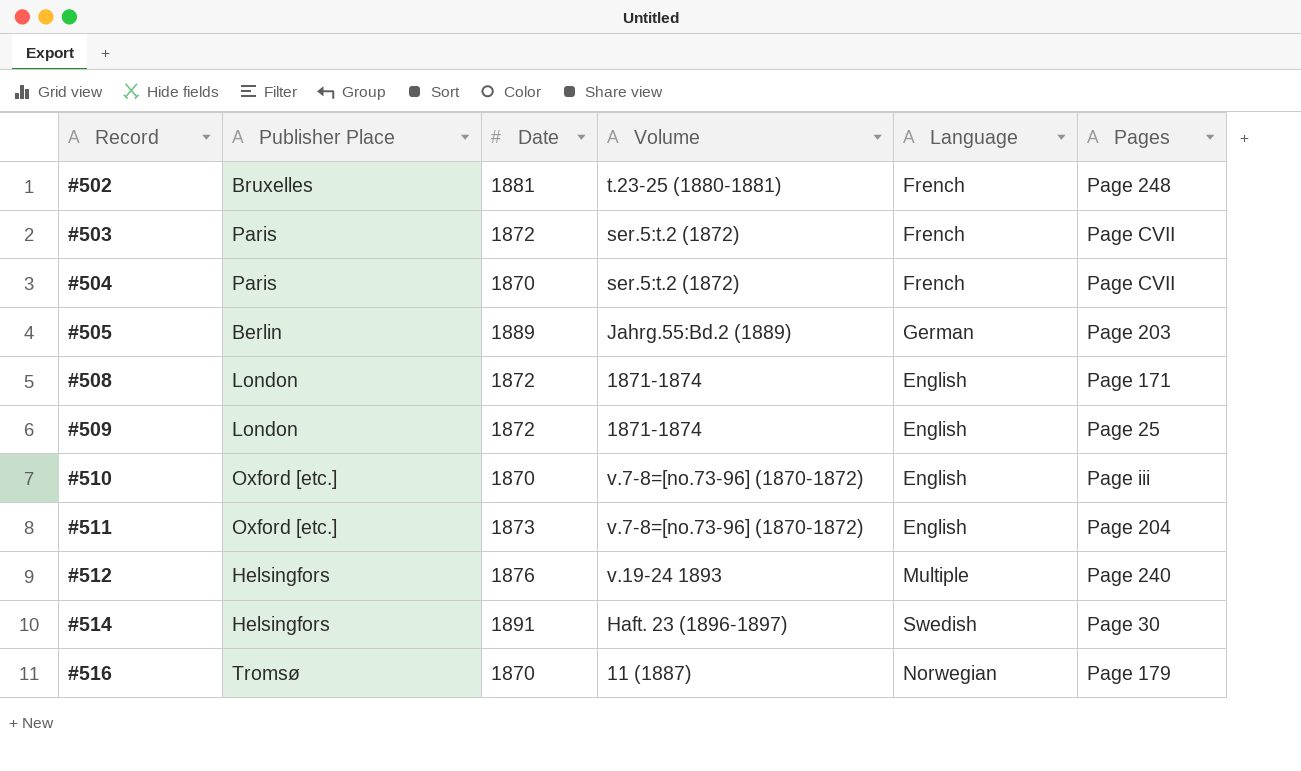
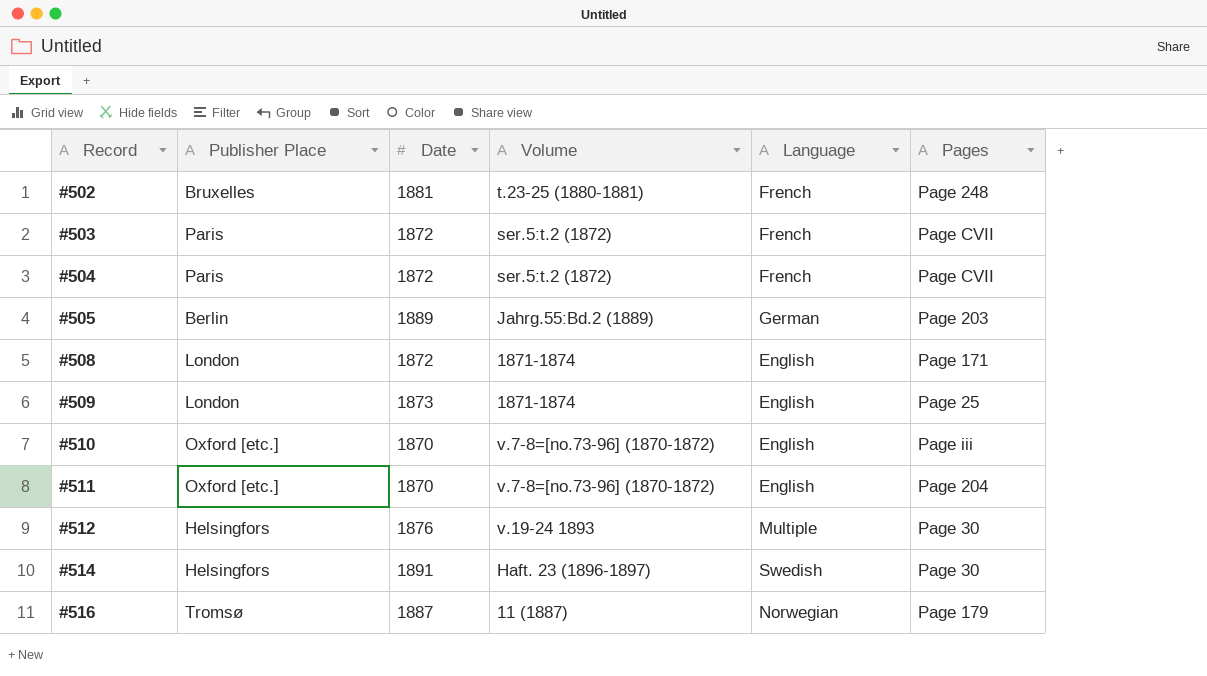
#504 | Date: 1870 -> 1872
#509 | Date: 1872 -> 1873
#511 | Date: 1873 -> 1870
#512 | Pages: Page 240 -> Page 30
#516 | Date: 1870 -> 1887

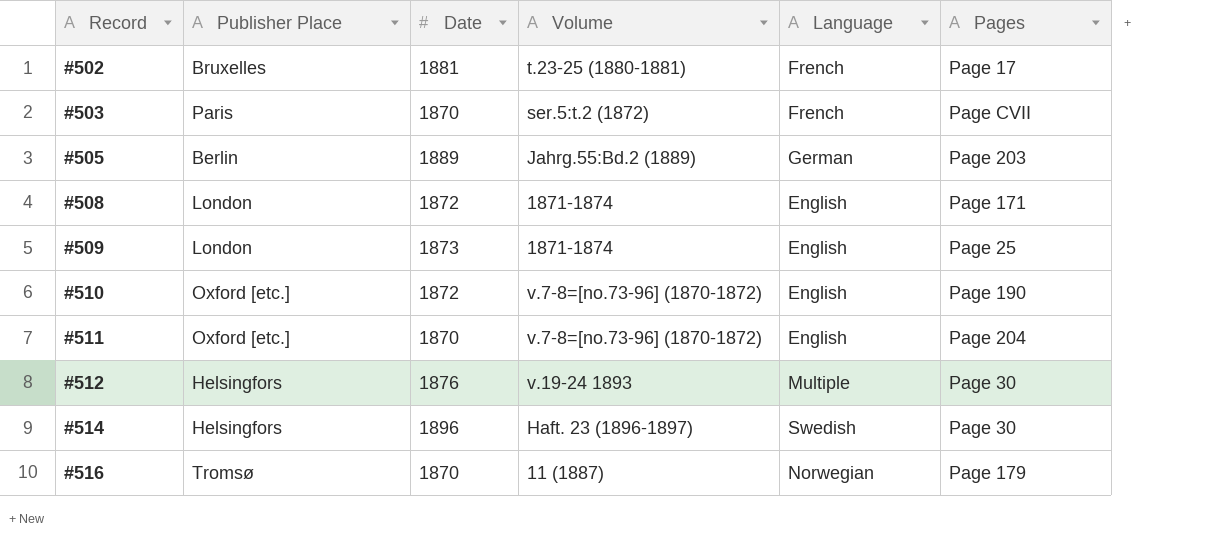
row #504: Paris | 1872 | ser.5:t.2 (1872) | French | Page CVII -> none
#502 | Pages: Page 248 -> Page 17
#503 | Date: 1872 -> 1870
#510 | Date: 1870 -> 1872
#510 | Pages: Page iii -> Page 190
#514 | Date: 1891 -> 1896
#516 | Date: 1887 -> 1870

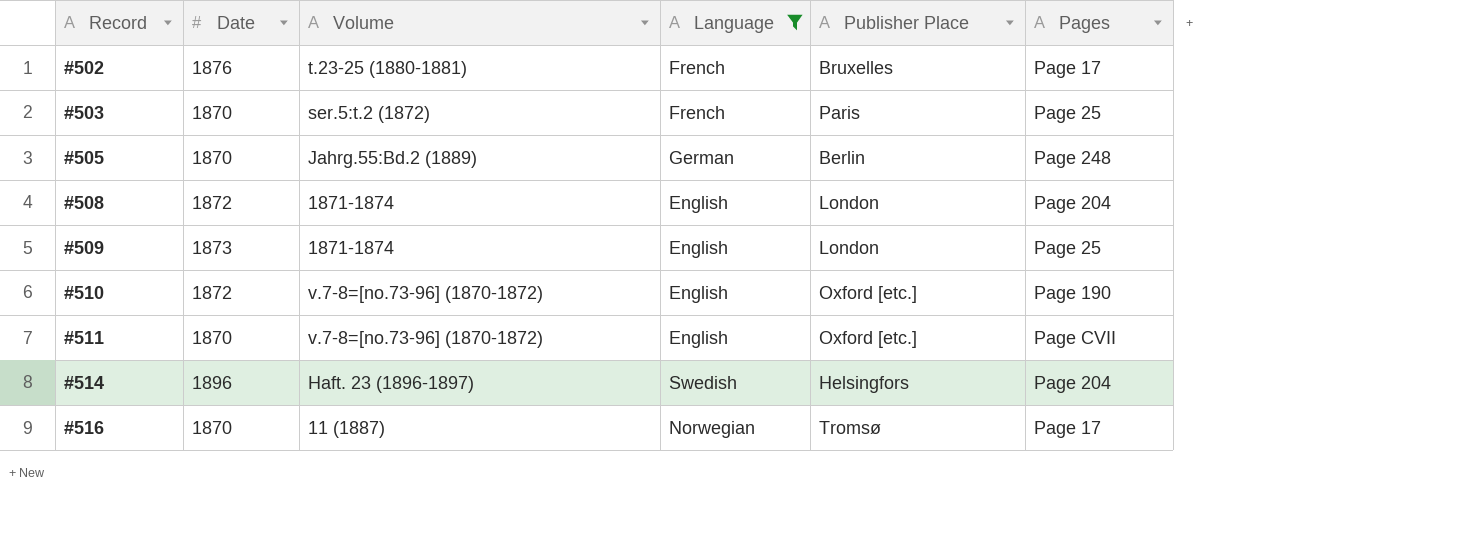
filter: none -> Language != Multiple
column Publisher Place | position: 2 -> 5
#502 | Date: 1881 -> 1876
#503 | Pages: Page CVII -> Page 25
#505 | Date: 1889 -> 1870
#505 | Pages: Page 203 -> Page 248
#508 | Pages: Page 171 -> Page 204
#511 | Pages: Page 204 -> Page CVII
#514 | Pages: Page 30 -> Page 204
#516 | Pages: Page 179 -> Page 17

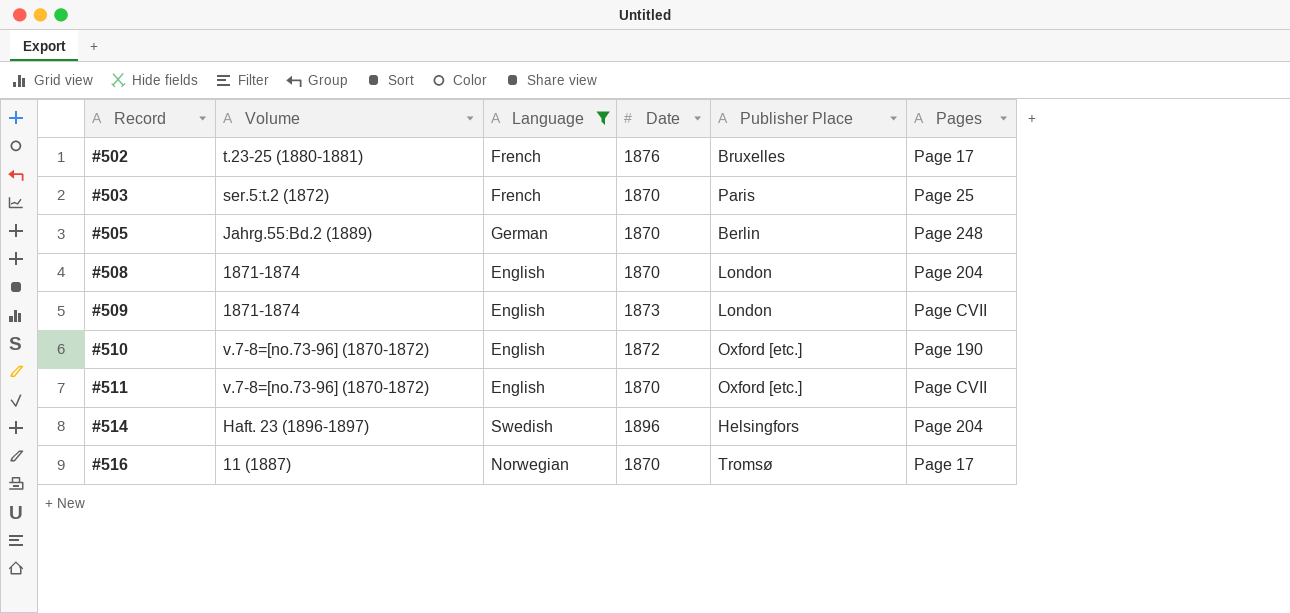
column Date | position: 2 -> 4
#508 | Date: 1872 -> 1870
#509 | Pages: Page 25 -> Page CVII

